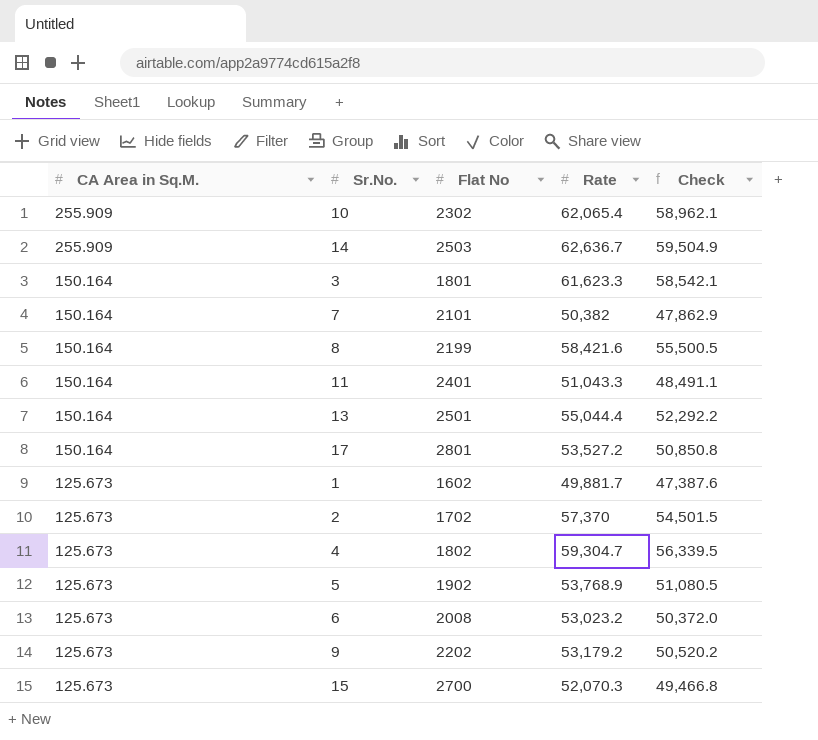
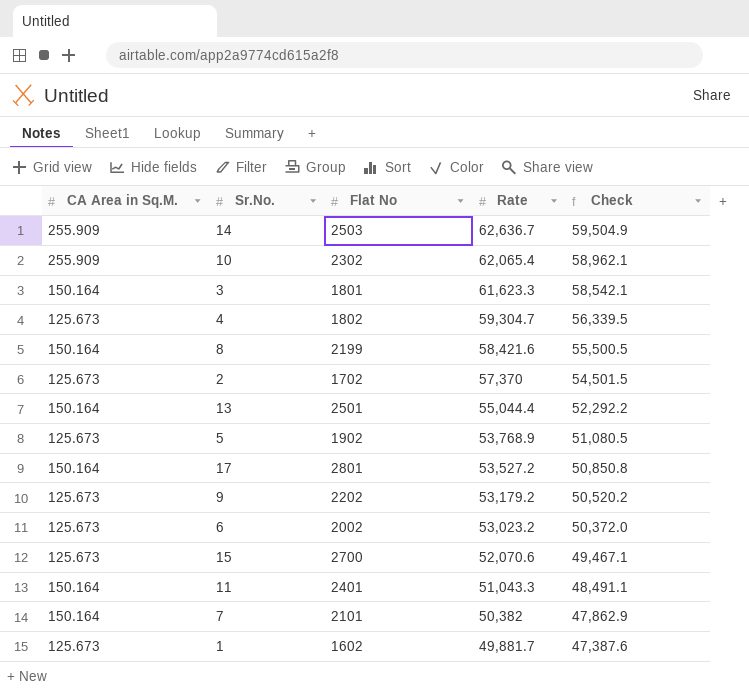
row order: CA Area in Sq.M. descending -> Rate descending
6 | Flat No: 2008 -> 2002
15 | Rate: 52,070.3 -> 52,070.6
15 | Check: 49,466.8 -> 49,467.1

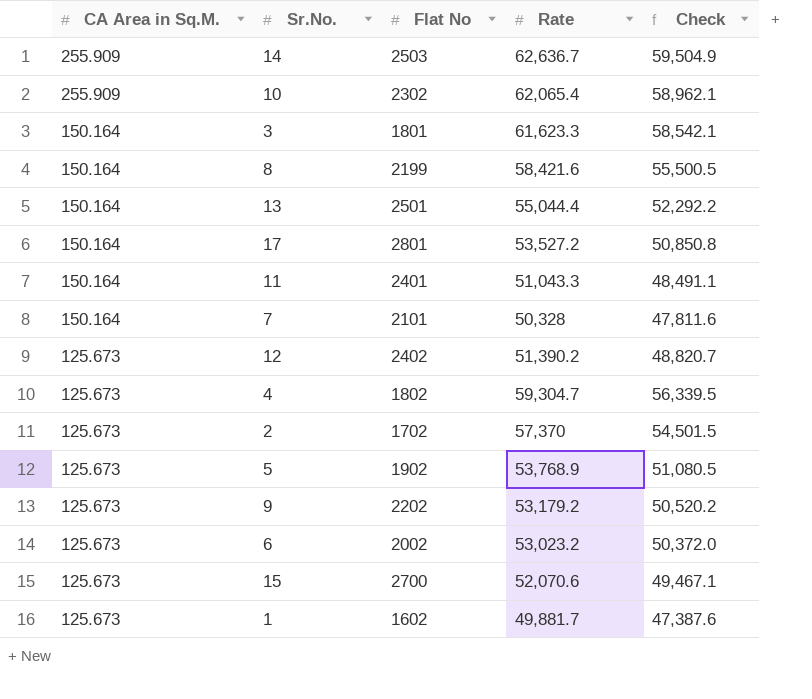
row order: Rate descending -> CA Area in Sq.M. descending
7 | Rate: 50,382 -> 50,328
7 | Check: 47,862.9 -> 47,811.6
row 12: none -> 125.673 | 2402 | 51,390.2 | 48,820.7

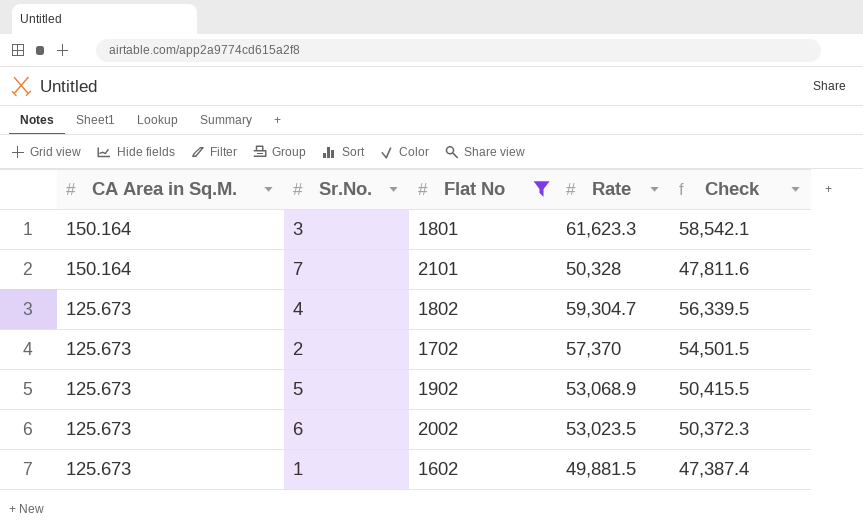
filter: none -> Flat No <= 2101
5 | Rate: 53,768.9 -> 53,068.9
5 | Check: 51,080.5 -> 50,415.5
6 | Rate: 53,023.2 -> 53,023.5
6 | Check: 50,372.0 -> 50,372.3
1 | Rate: 49,881.7 -> 49,881.5
1 | Check: 47,387.6 -> 47,387.4

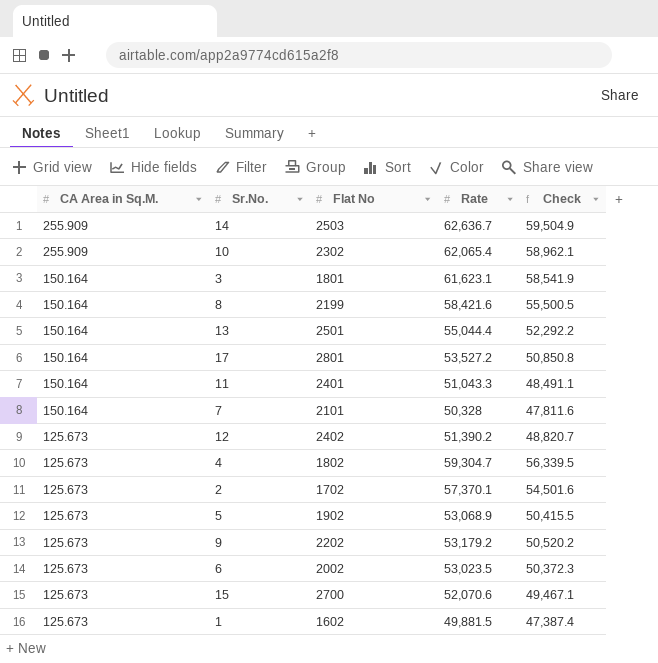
filter: Flat No <= 2101 -> none
3 | Rate: 61,623.3 -> 61,623.1
3 | Check: 58,542.1 -> 58,541.9
2 | Rate: 57,370 -> 57,370.1
2 | Check: 54,501.5 -> 54,501.6

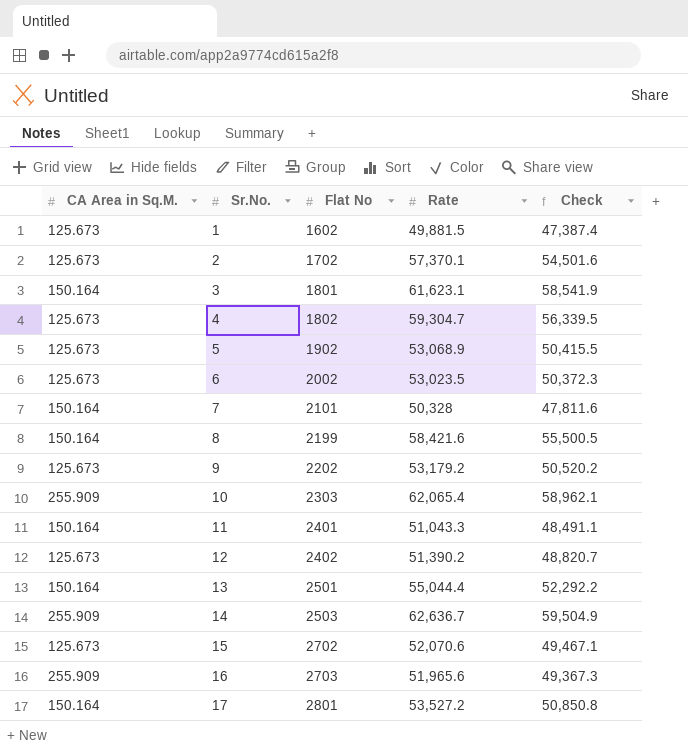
row order: CA Area in Sq.M. descending -> Sr.No. ascending
10 | Flat No: 2302 -> 2303
15 | Flat No: 2700 -> 2702
row 16: none -> 255.909 | 2703 | 51,965.6 | 49,367.3

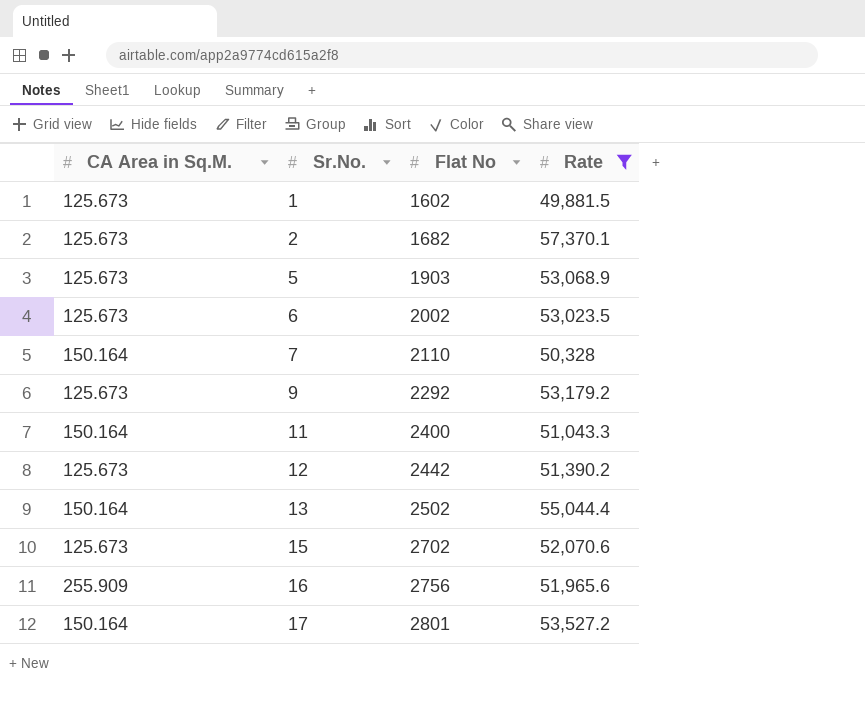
filter: none -> Rate <= 57,370.1
column Check | formula: [Rate] * 0.95 -> none
2 | Flat No: 1702 -> 1682
5 | Flat No: 1902 -> 1903
7 | Flat No: 2101 -> 2110
9 | Flat No: 2202 -> 2292
11 | Flat No: 2401 -> 2400
12 | Flat No: 2402 -> 2442
13 | Flat No: 2501 -> 2502
16 | Flat No: 2703 -> 2756

